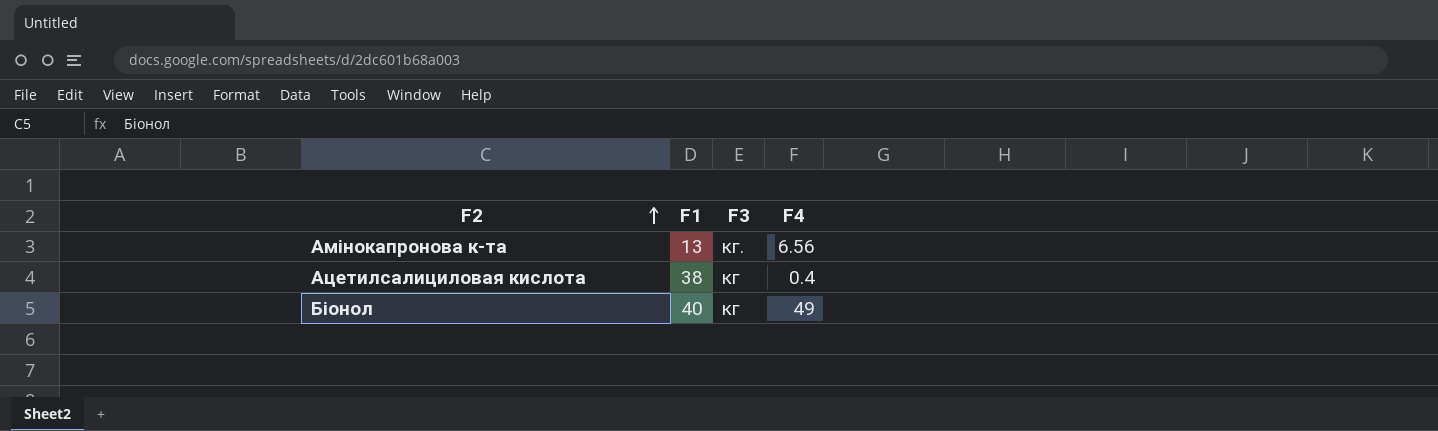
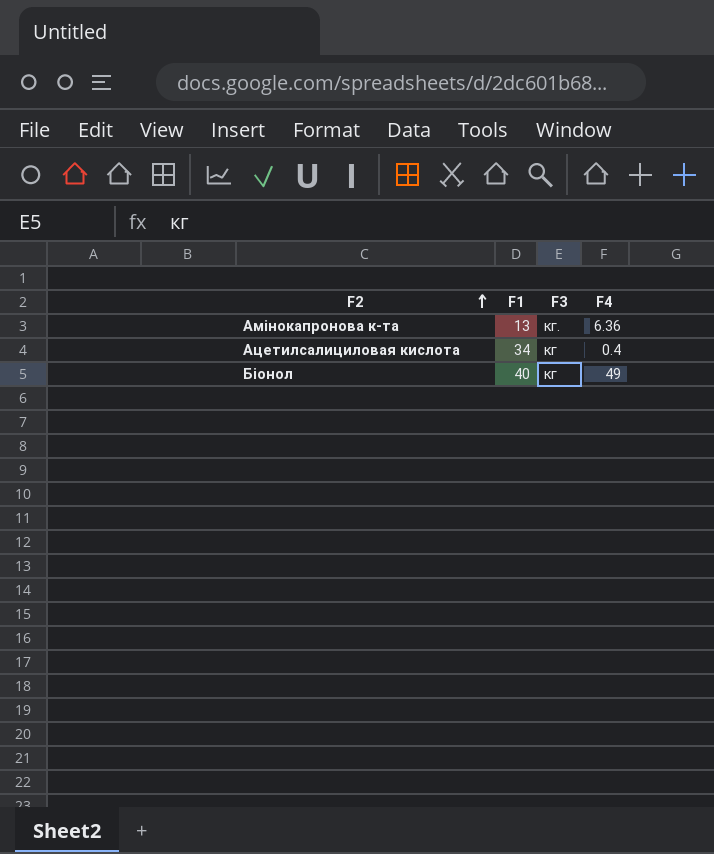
Амінокапронова к-та | F4: 6.56 -> 6.36
Ацетилсалициловая кислота | F1: 38 -> 34

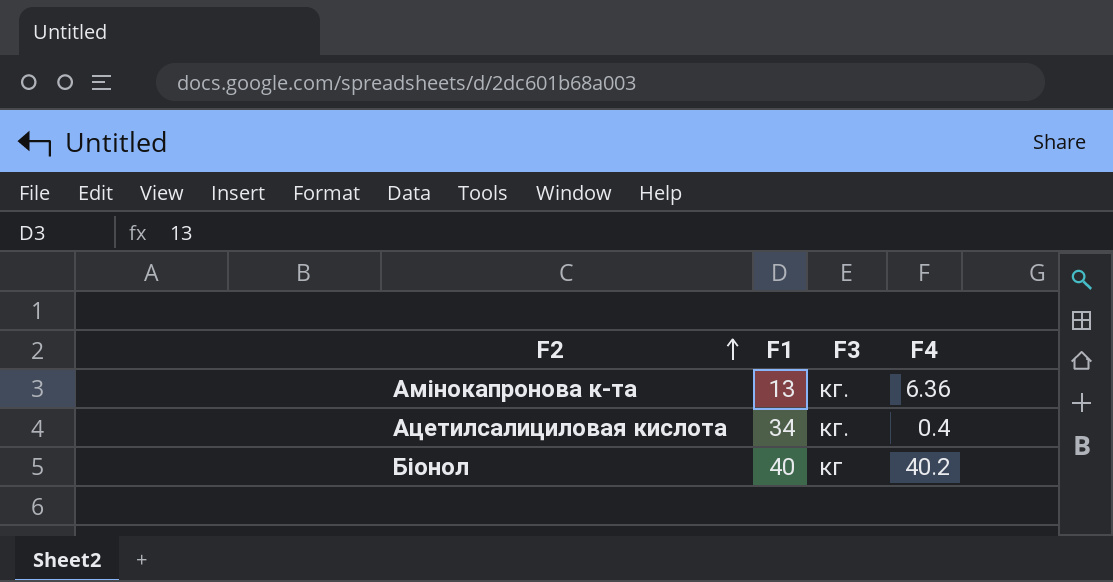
Ацетилсалициловая кислота | F3: кг -> кг.
Біонол | F4: 49 -> 40.2

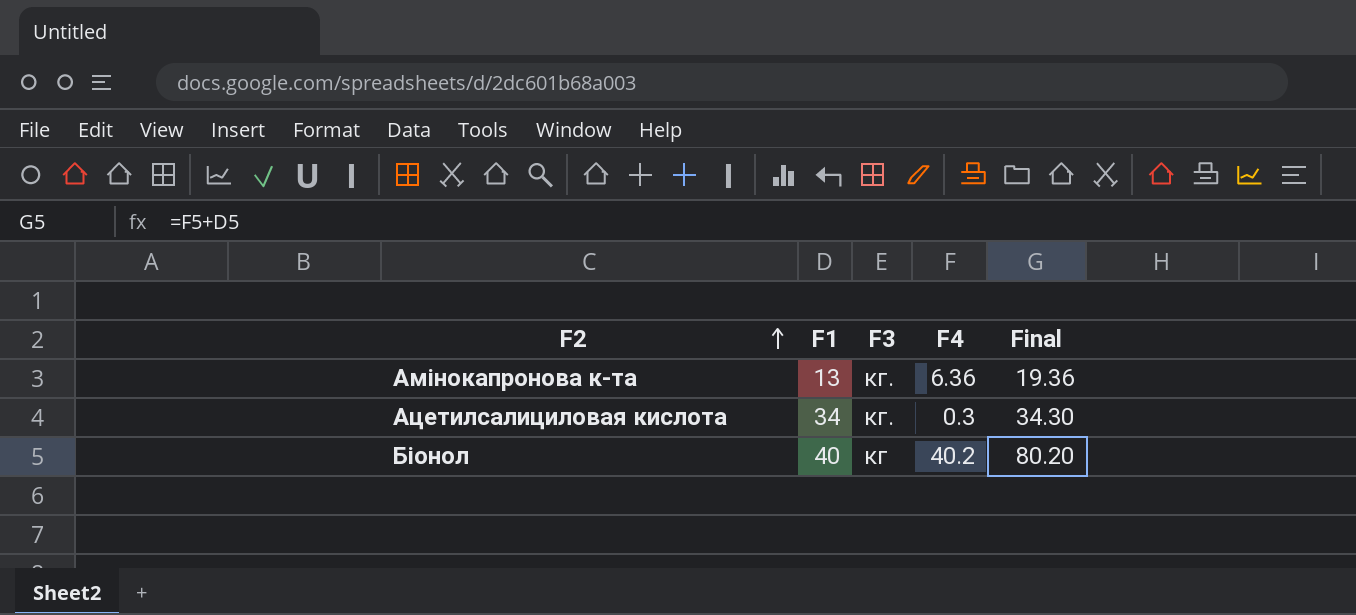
column Final | formula: none -> [F1] + [F4]
Ацетилсалициловая кислота | F4: 0.4 -> 0.3

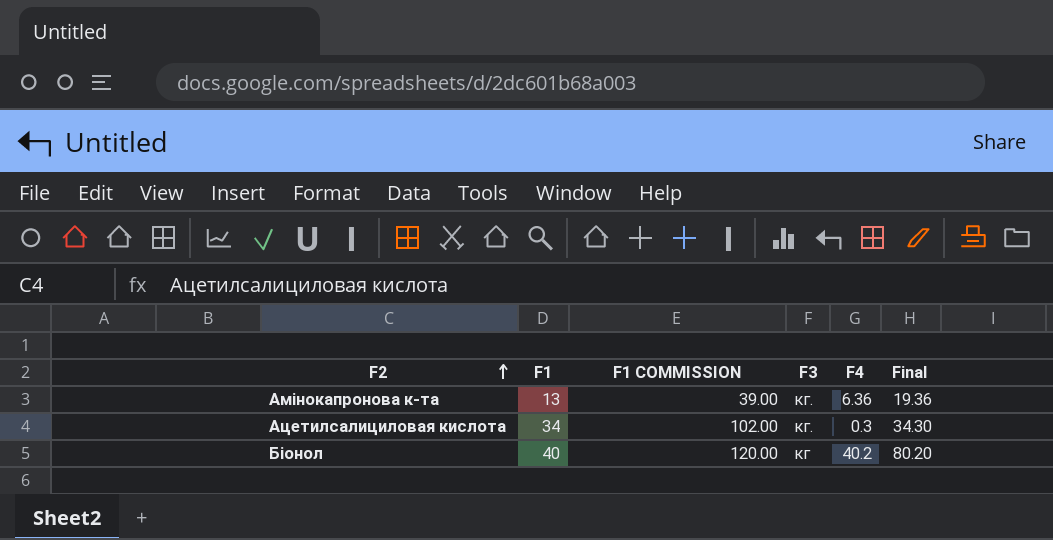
column F1 COMMISSION | formula: none -> [F1] * 3

